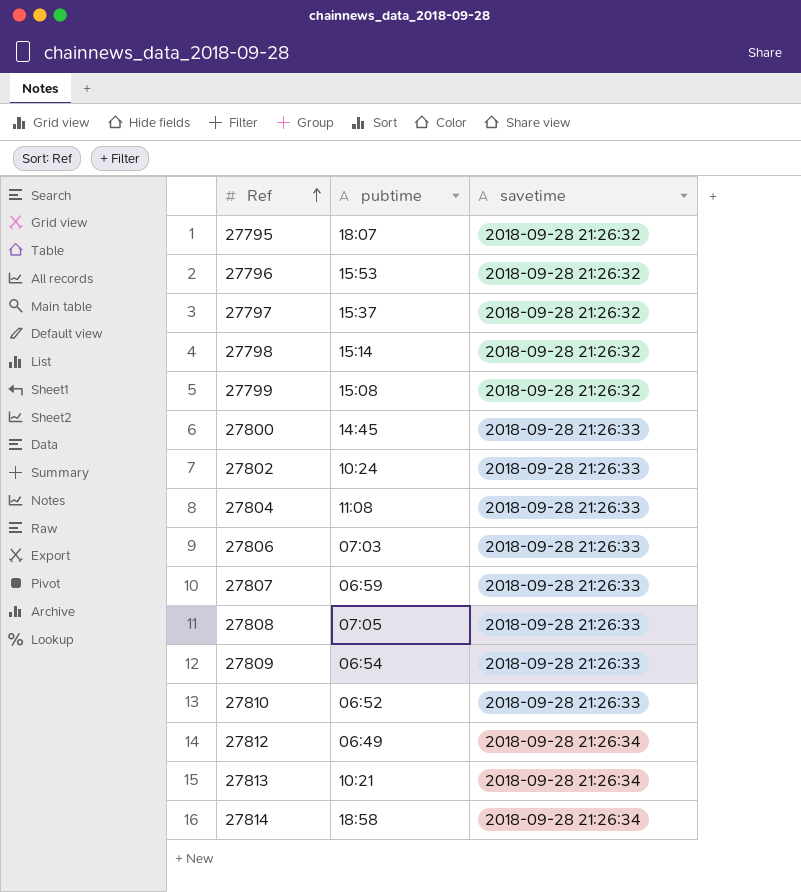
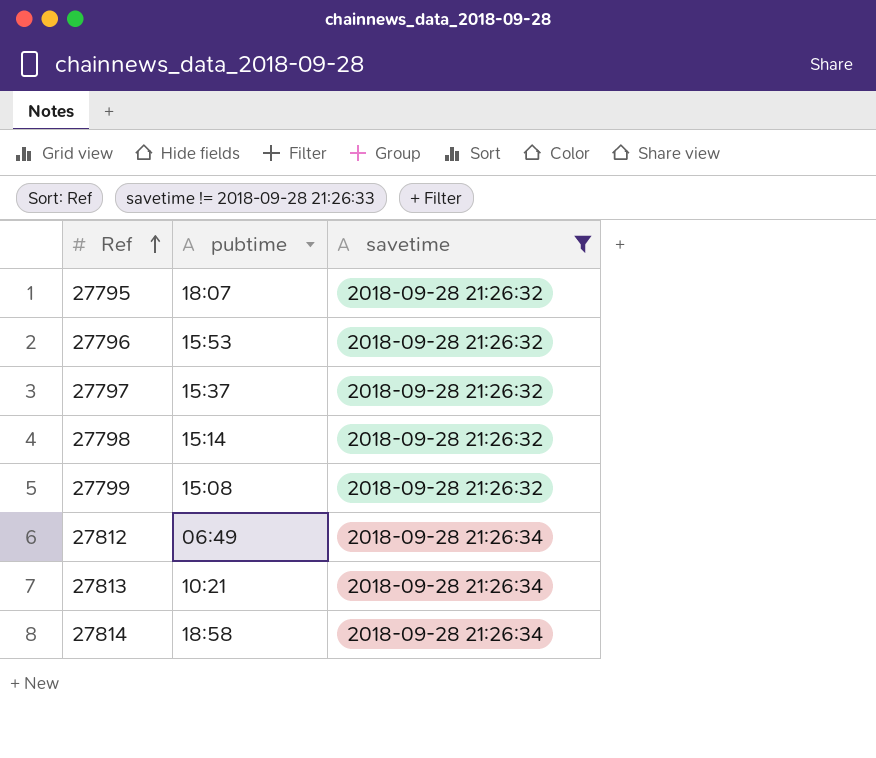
filter: none -> savetime != 2018-09-28 21:26:33

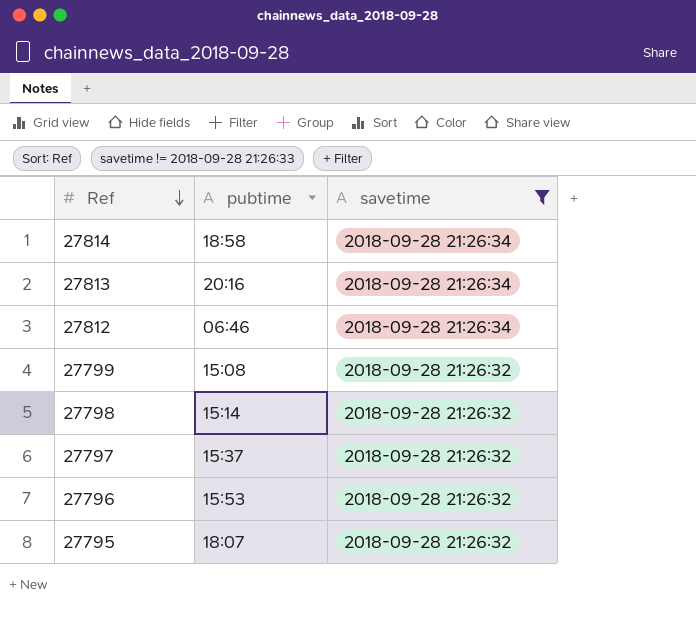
row order: Ref ascending -> Ref descending
27813 | pubtime: 10:21 -> 20:16
27812 | pubtime: 06:49 -> 06:46

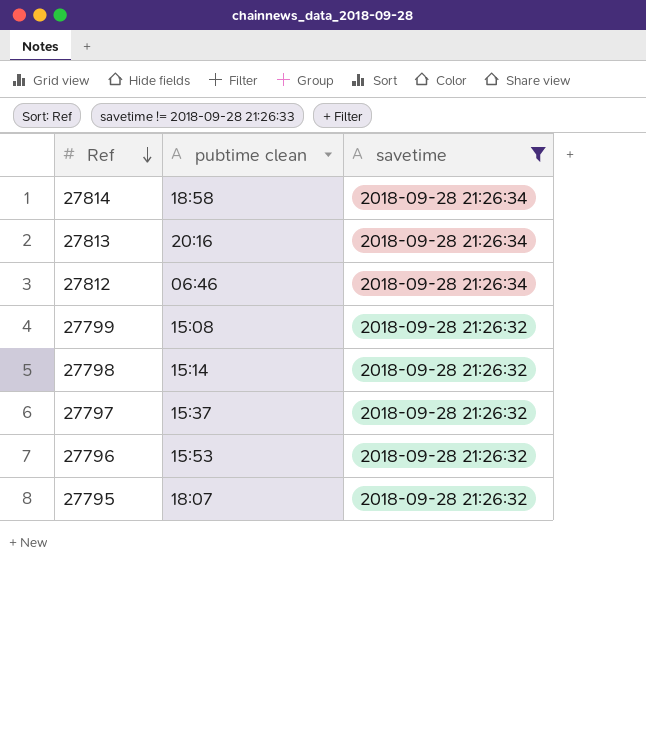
column name: pubtime -> pubtime clean

